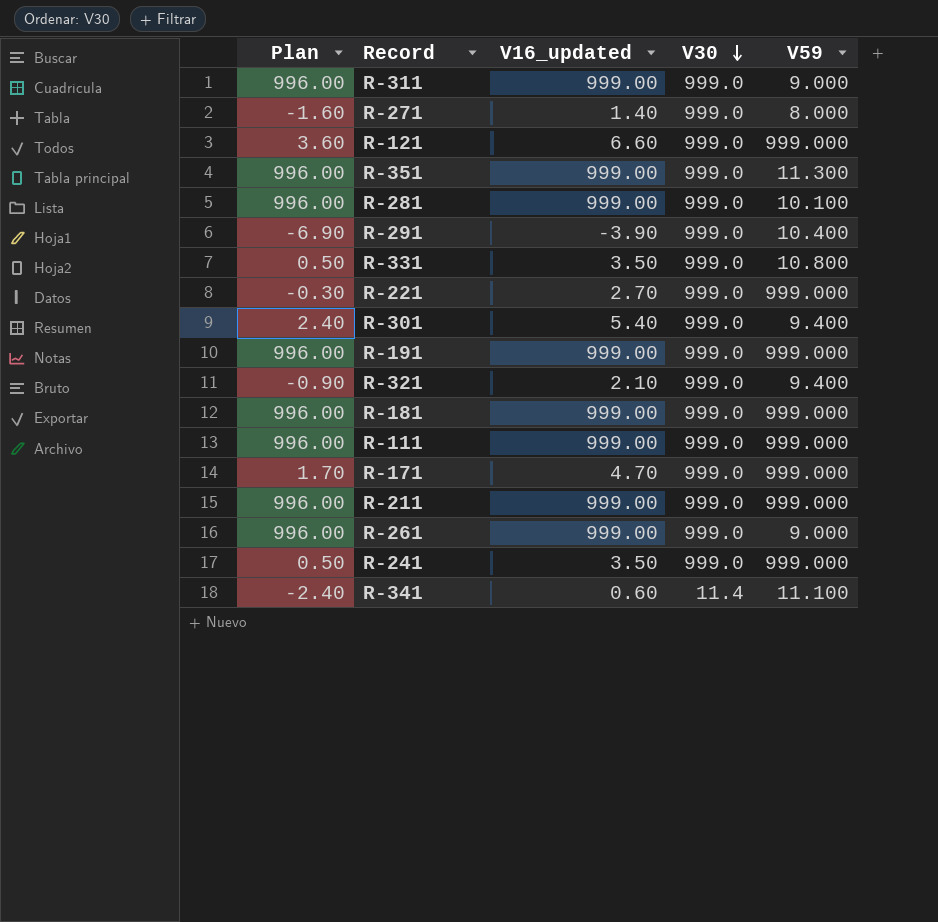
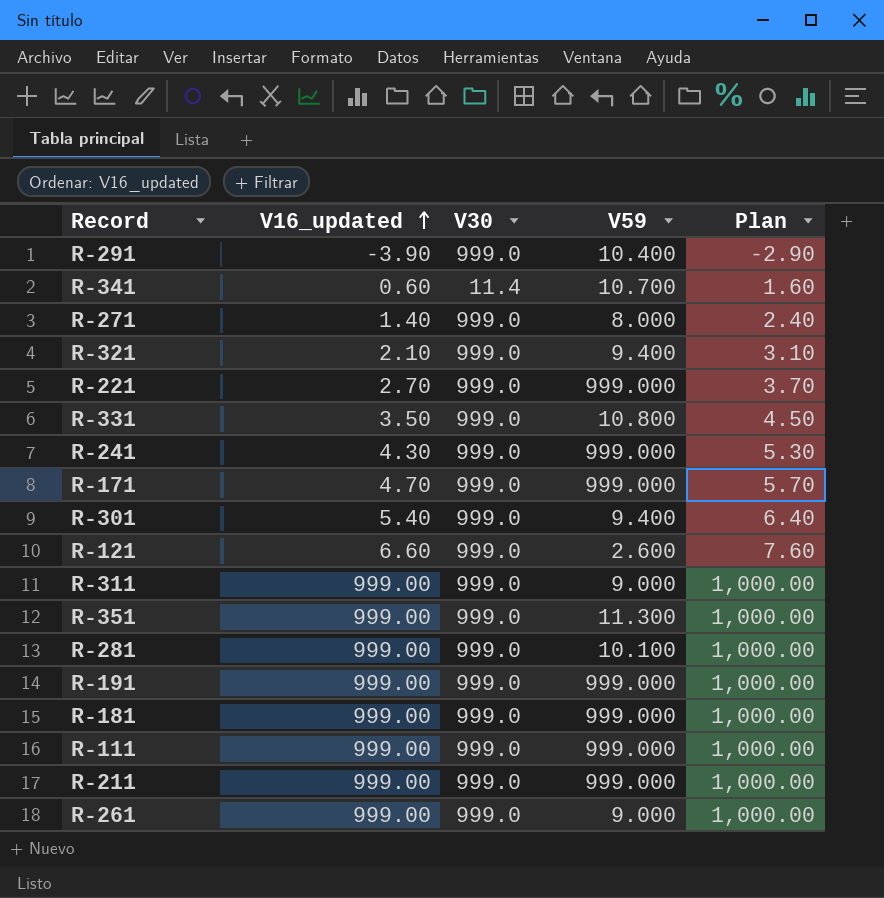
row order: V30 descending -> V16_updated ascending
column Plan | formula: [V16_updated] - 3 -> [V16_updated] + 1
column Plan | position: 1 -> 5
R-341 | V59: 11.100 -> 10.700
R-241 | V16_updated: 3.50 -> 4.30
R-121 | V59: 999.000 -> 2.600

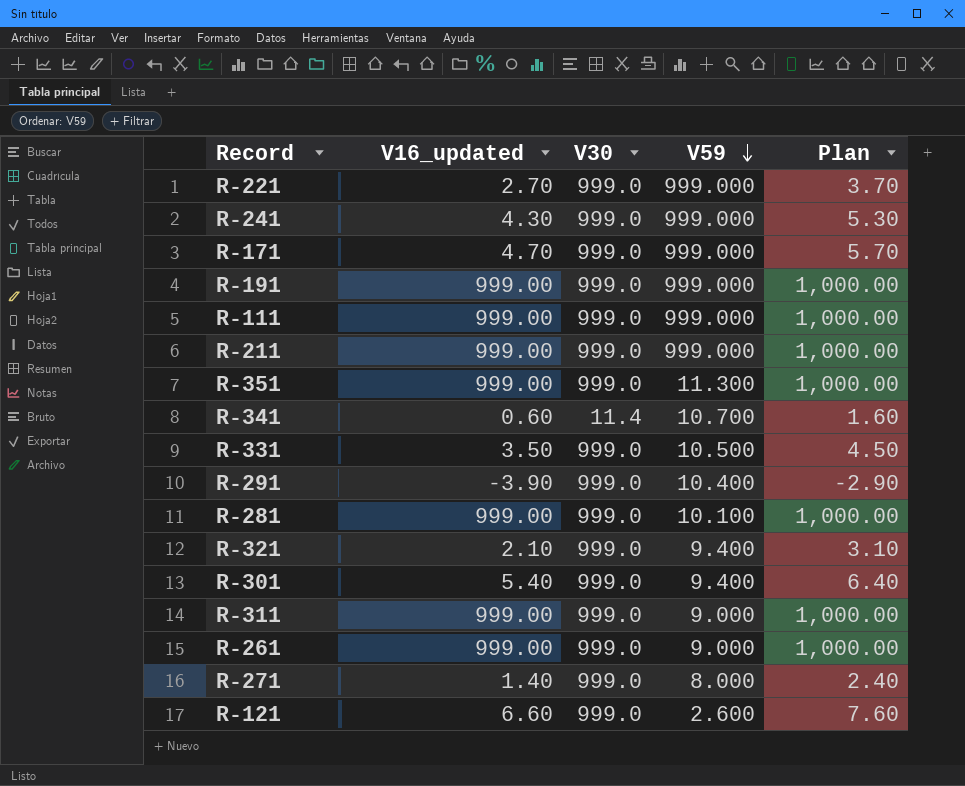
row order: V16_updated ascending -> V59 descending
row R-181: 999.00 | 999.0 | 999.000 | 1,000.00 -> none
R-331 | V59: 10.800 -> 10.500

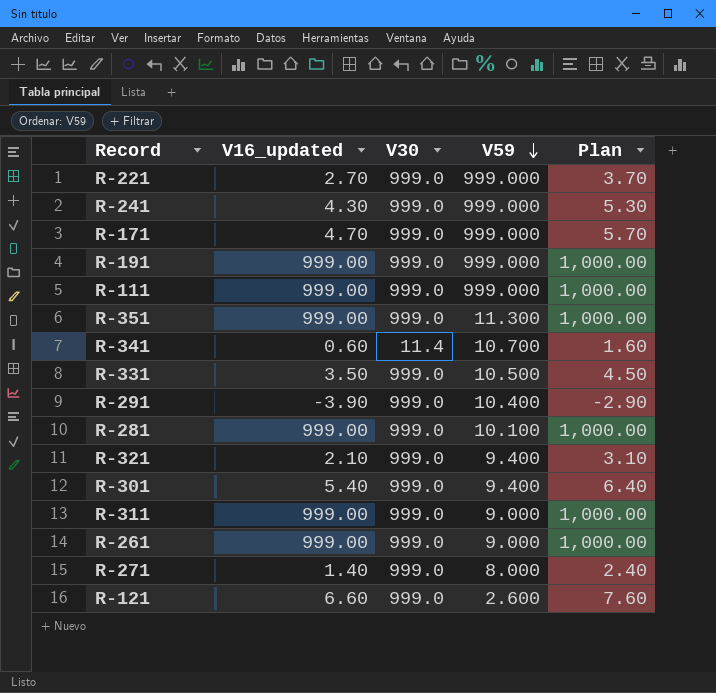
row R-211: 999.00 | 999.0 | 999.000 | 1,000.00 -> none

